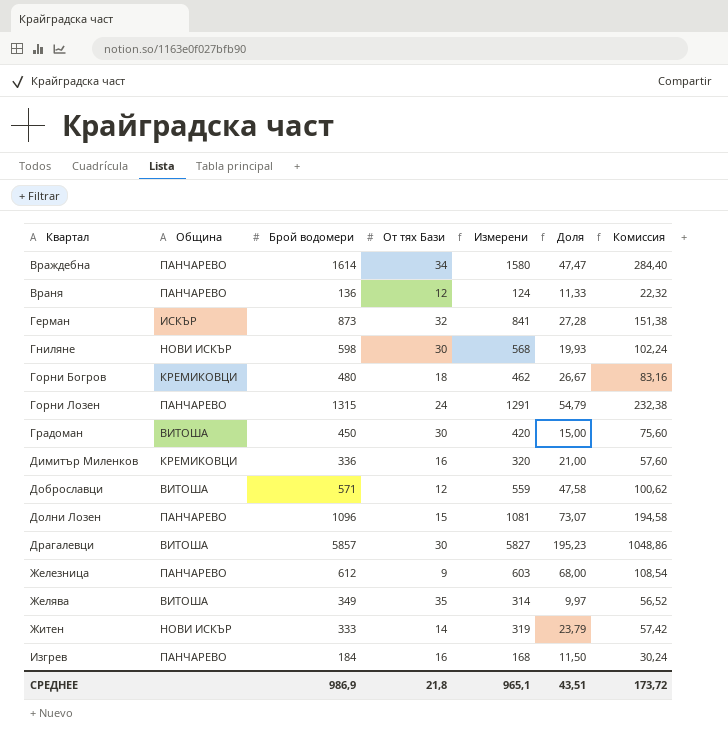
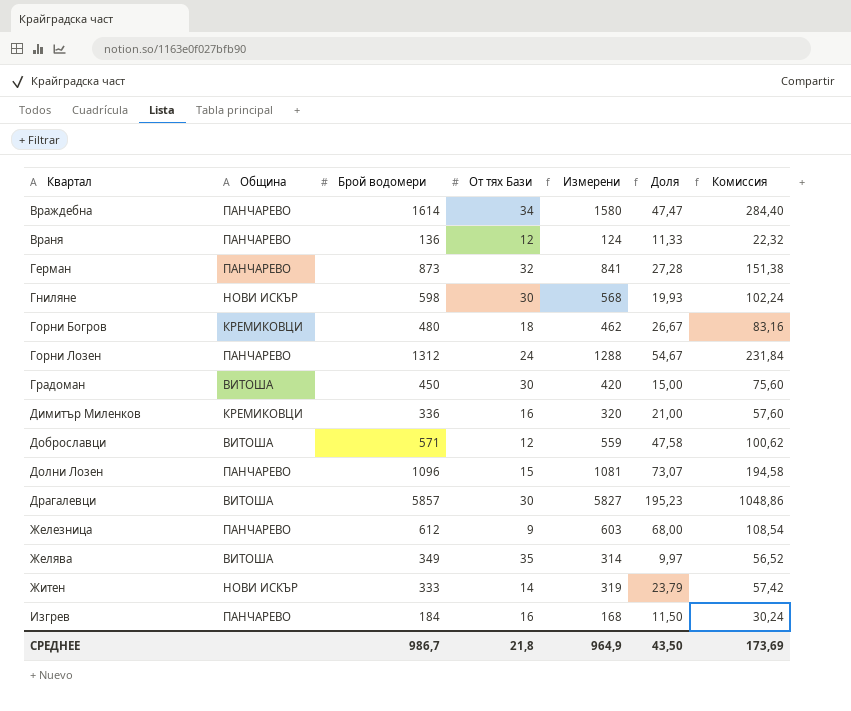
Герман | Община: ИСКЪР -> ПАНЧАРЕВО
Горни Лозен | Брой водомери: 1315 -> 1312
Горни Лозен | Измерени: 1291 -> 1288
Горни Лозен | Доля: 54,79 -> 54,67
Горни Лозен | Комиссия: 232,38 -> 231,84
СРЕДНЕЕ | Брой водомери: 986,9 -> 986,7
СРЕДНЕЕ | Измерени: 965,1 -> 964,9
СРЕДНЕЕ | Доля: 43,51 -> 43,50
СРЕДНЕЕ | Комиссия: 173,72 -> 173,69

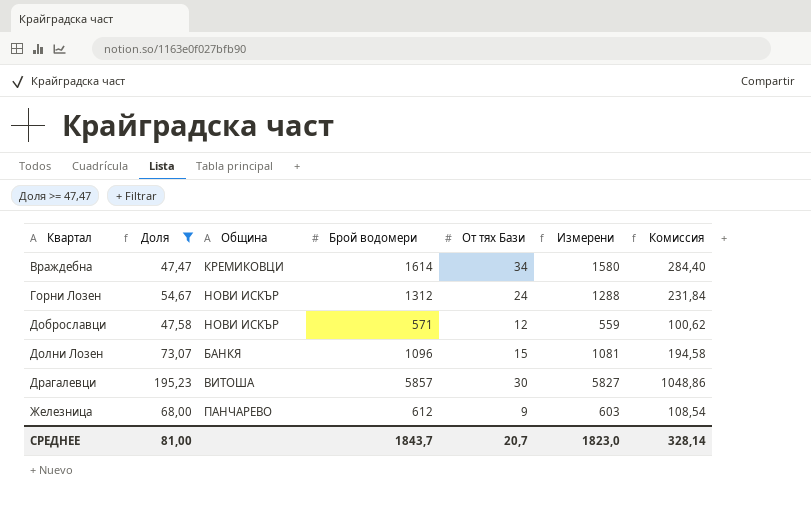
filter: none -> Доля >= 47,47
column Доля | position: 6 -> 2
Враждебна | Община: ПАНЧАРЕВО -> КРЕМИКОВЦИ
Горни Лозен | Община: ПАНЧАРЕВО -> НОВИ ИСКЪР
Доброславци | Община: ВИТОША -> НОВИ ИСКЪР
Долни Лозен | Община: ПАНЧАРЕВО -> БАНКЯ
СРЕДНЕЕ | Доля: 43,50 -> 81,00
СРЕДНЕЕ | Брой водомери: 986,7 -> 1843,7
СРЕДНЕЕ | От тях Бази: 21,8 -> 20,7
СРЕДНЕЕ | Измерени: 964,9 -> 1823,0
СРЕДНЕЕ | Комиссия: 173,69 -> 328,14

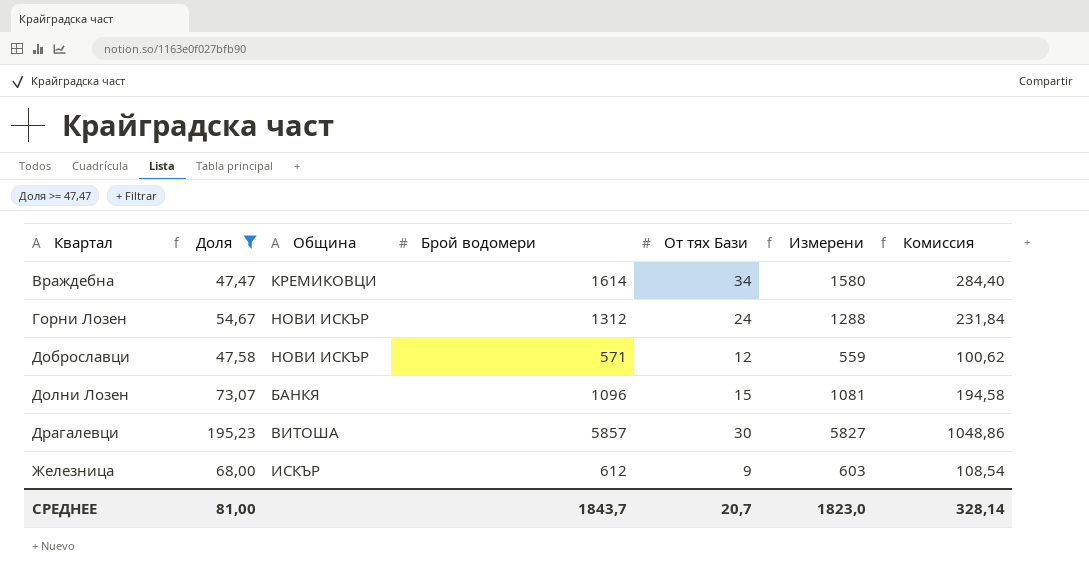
Железница | Община: ПАНЧАРЕВО -> ИСКЪР

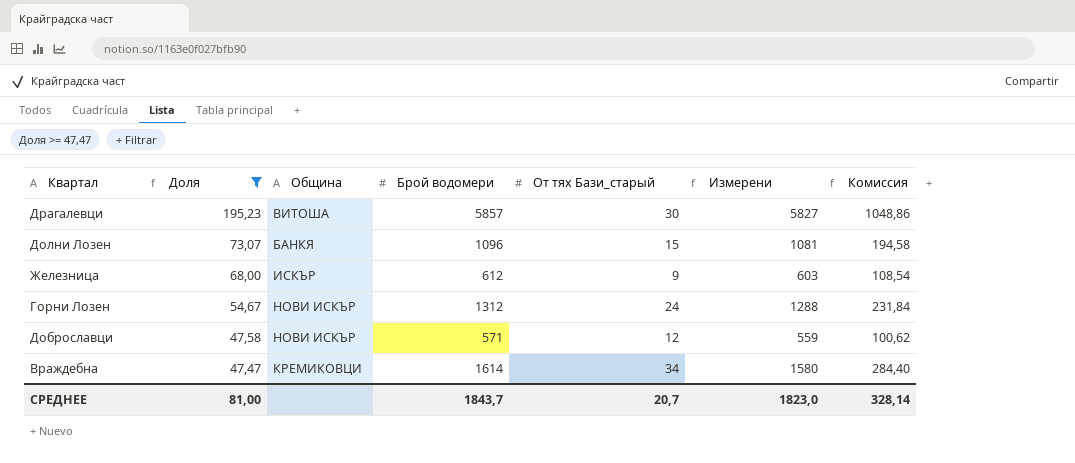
row order: Квартал ascending -> Доля descending
column name: От тях Бази -> От тях Бази_старый

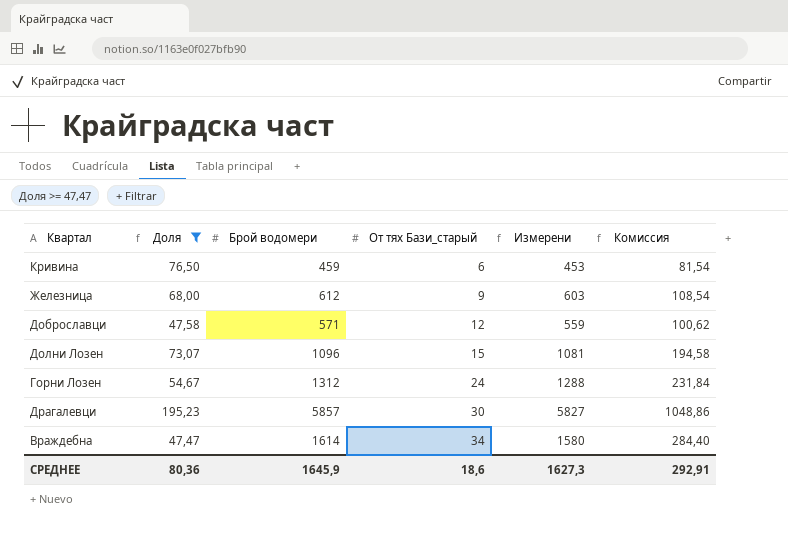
row order: Доля descending -> От тях Бази_старый ascending
column Община | position: 3 -> none
row Кривина: none -> 76,50 | 459 | 6 | 453 | 81,54
СРЕДНЕЕ | Доля: 81,00 -> 80,36
СРЕДНЕЕ | Брой водомери: 1843,7 -> 1645,9
СРЕДНЕЕ | От тях Бази_старый: 20,7 -> 18,6
СРЕДНЕЕ | Измерени: 1823,0 -> 1627,3
СРЕДНЕЕ | Комиссия: 328,14 -> 292,91

